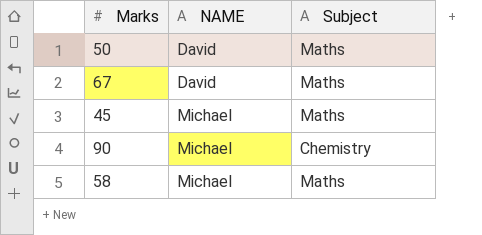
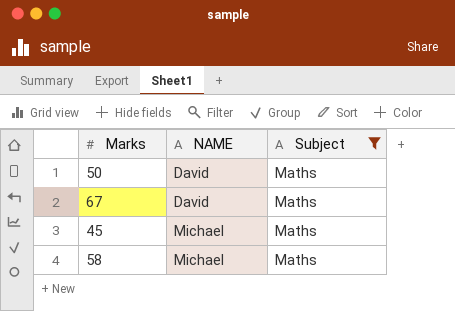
filter: none -> Subject = Maths

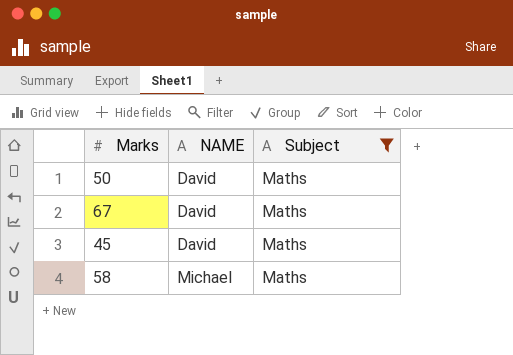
45 | NAME: Michael -> David

